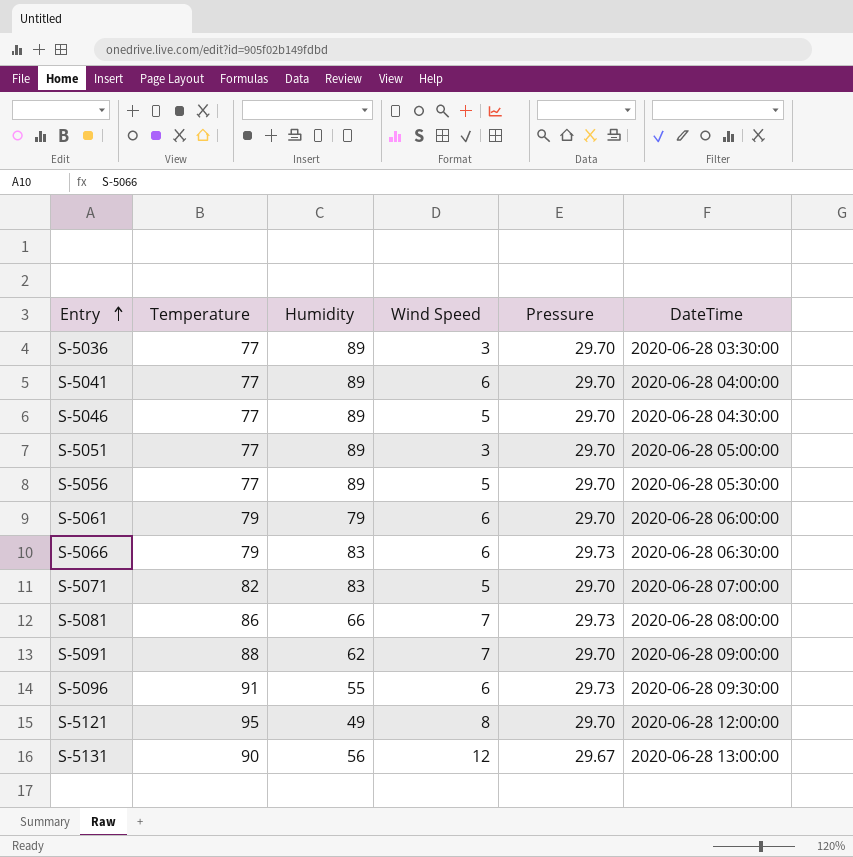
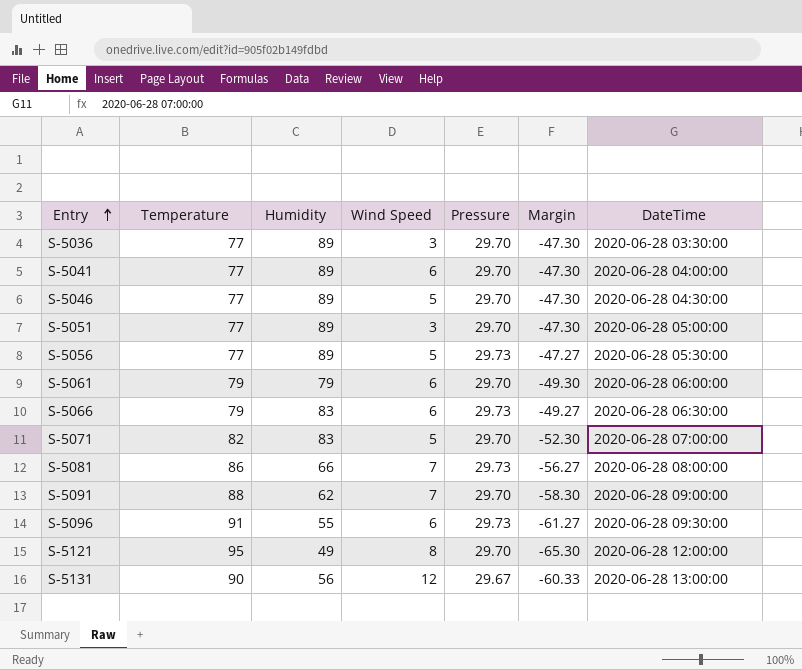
column Margin | formula: none -> [Pressure] - [Temperature]
S-5056 | Pressure: 29.70 -> 29.73

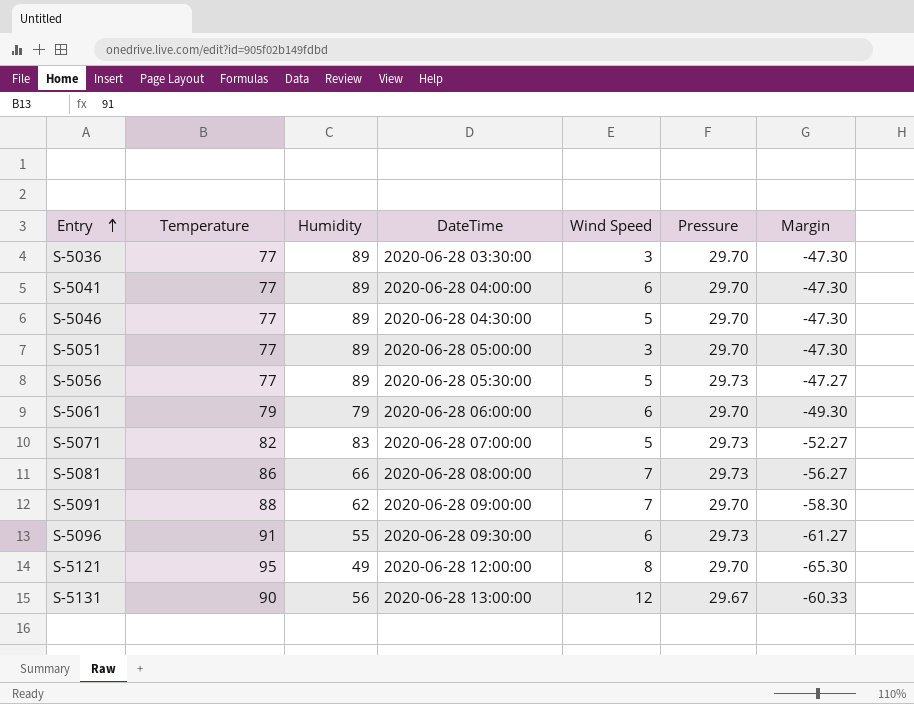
column DateTime | position: 7 -> 4
row S-5066: 79 | 83 | 6 | 29.73 | -49.27 | 2020-06-28 06:30:00 -> none
S-5071 | Pressure: 29.70 -> 29.73
S-5071 | Margin: -52.30 -> -52.27

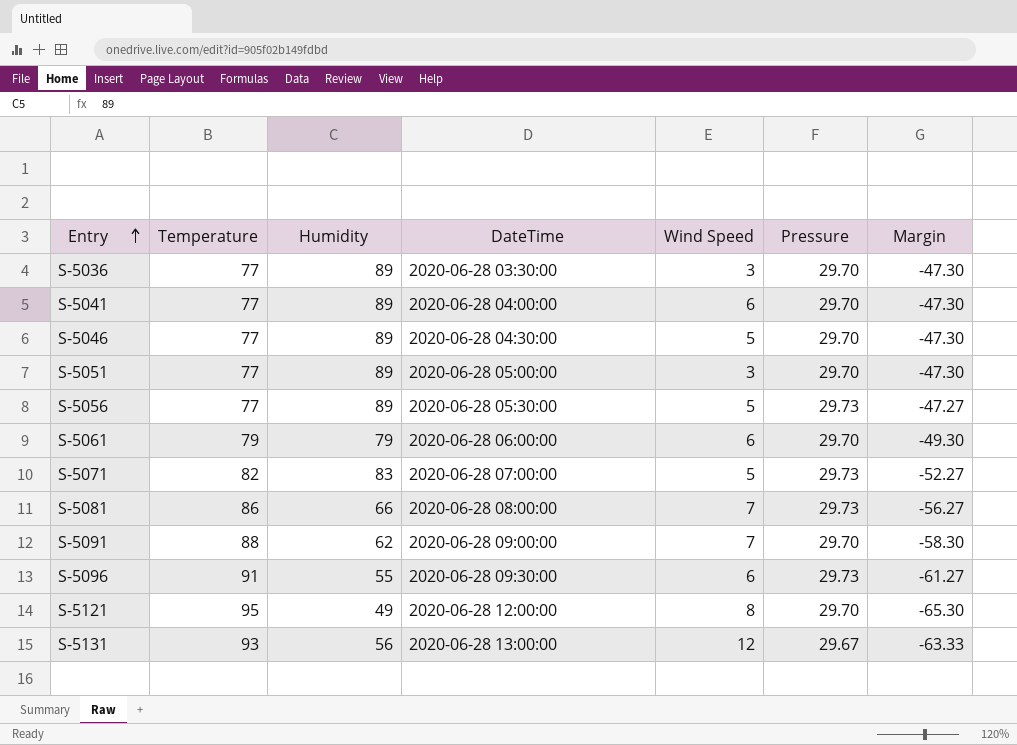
S-5131 | Temperature: 90 -> 93
S-5131 | Margin: -60.33 -> -63.33

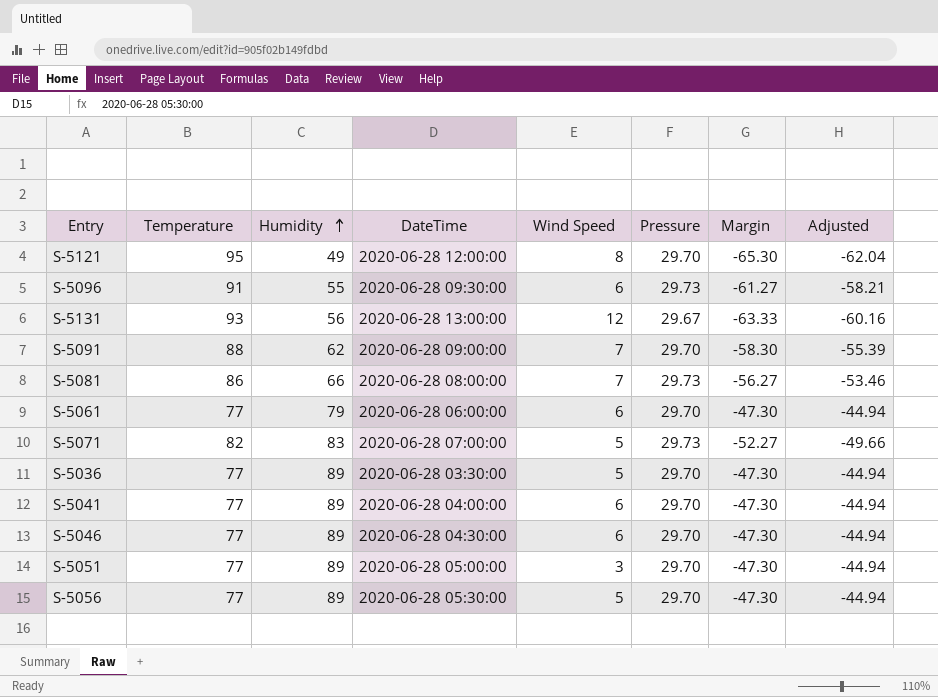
row order: Entry ascending -> Humidity ascending
column Adjusted | formula: none -> [Margin] * 0.95
S-5061 | Temperature: 79 -> 77
S-5061 | Margin: -49.30 -> -47.30
S-5036 | Wind Speed: 3 -> 5
S-5046 | Wind Speed: 5 -> 6
S-5056 | Pressure: 29.73 -> 29.70
S-5056 | Margin: -47.27 -> -47.30

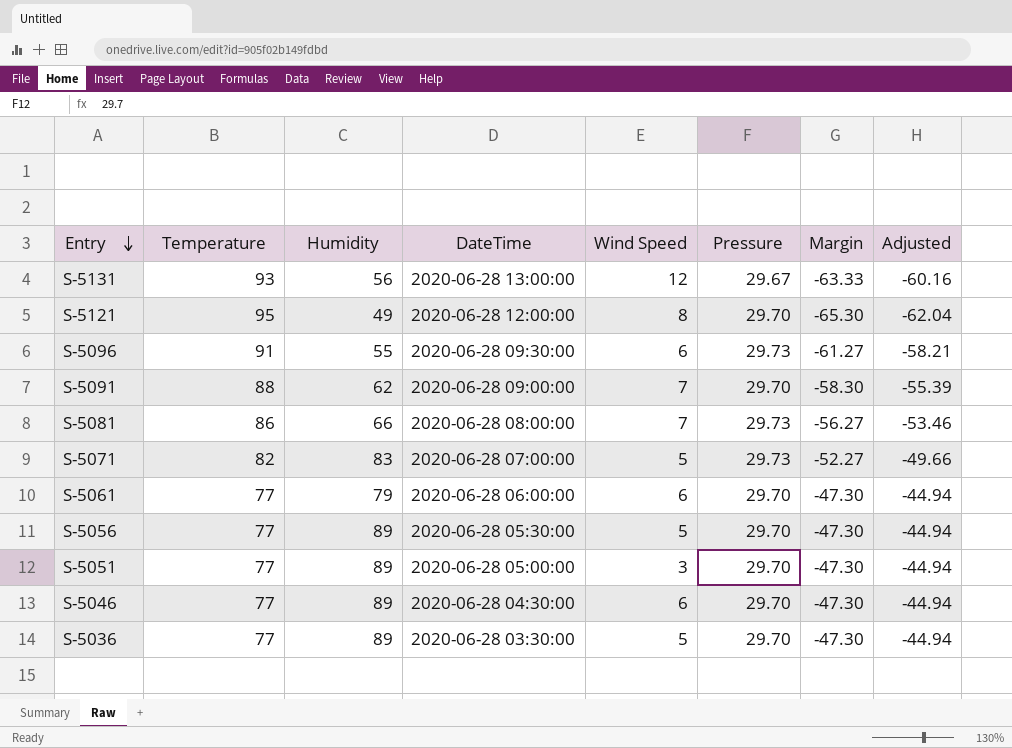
row order: Humidity ascending -> Entry descending
row S-5041: 77 | 89 | 2020-06-28 04:00:00 | 6 | 29.70 | -47.30 | -44.94 -> none

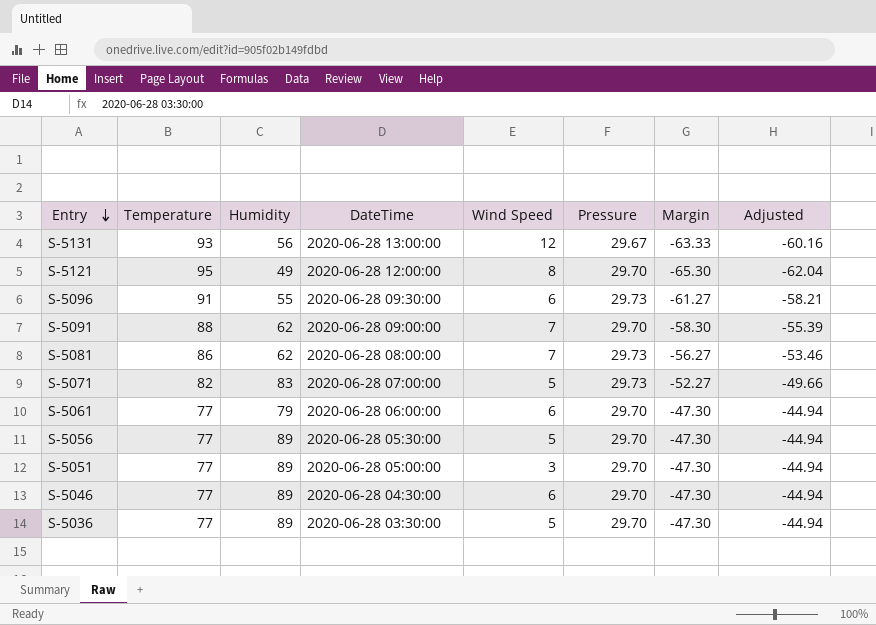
S-5081 | Humidity: 66 -> 62

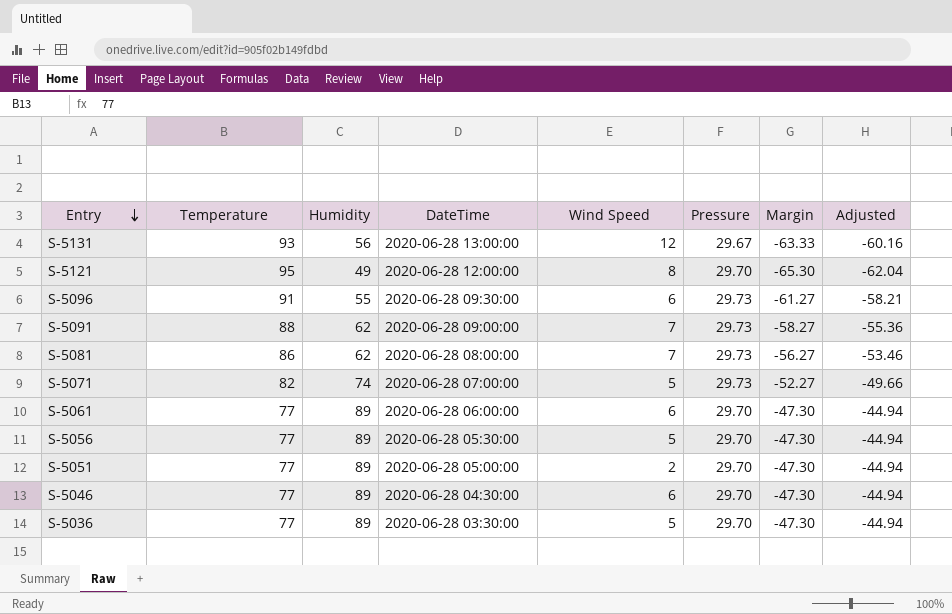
S-5091 | Pressure: 29.70 -> 29.73
S-5091 | Margin: -58.30 -> -58.27
S-5091 | Adjusted: -55.39 -> -55.36
S-5071 | Humidity: 83 -> 74
S-5061 | Humidity: 79 -> 89
S-5051 | Wind Speed: 3 -> 2

